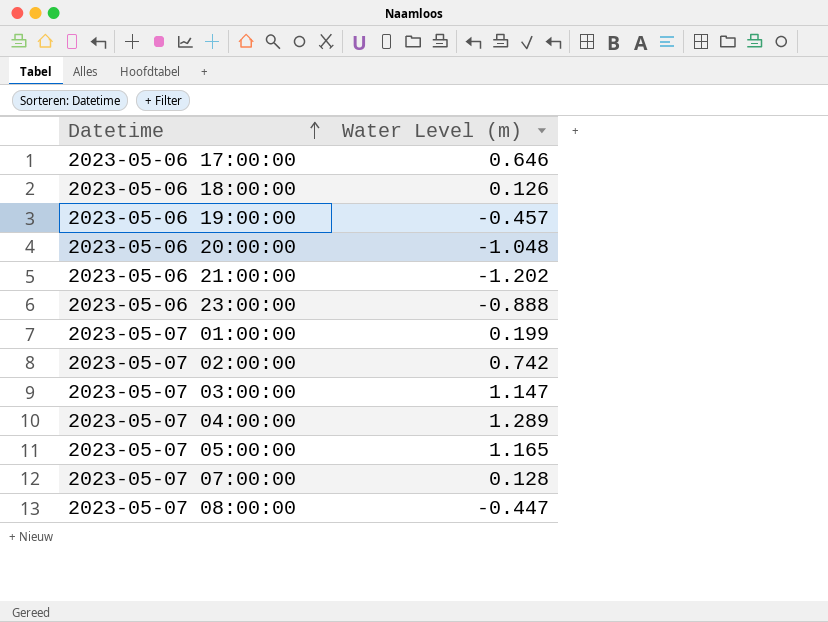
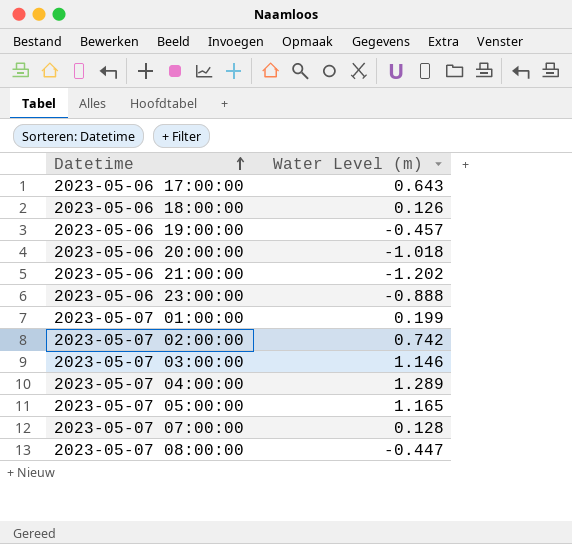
2023-05-06 17:00:00 | Water Level (m): 0.646 -> 0.643
2023-05-06 20:00:00 | Water Level (m): -1.048 -> -1.018
2023-05-07 03:00:00 | Water Level (m): 1.147 -> 1.146

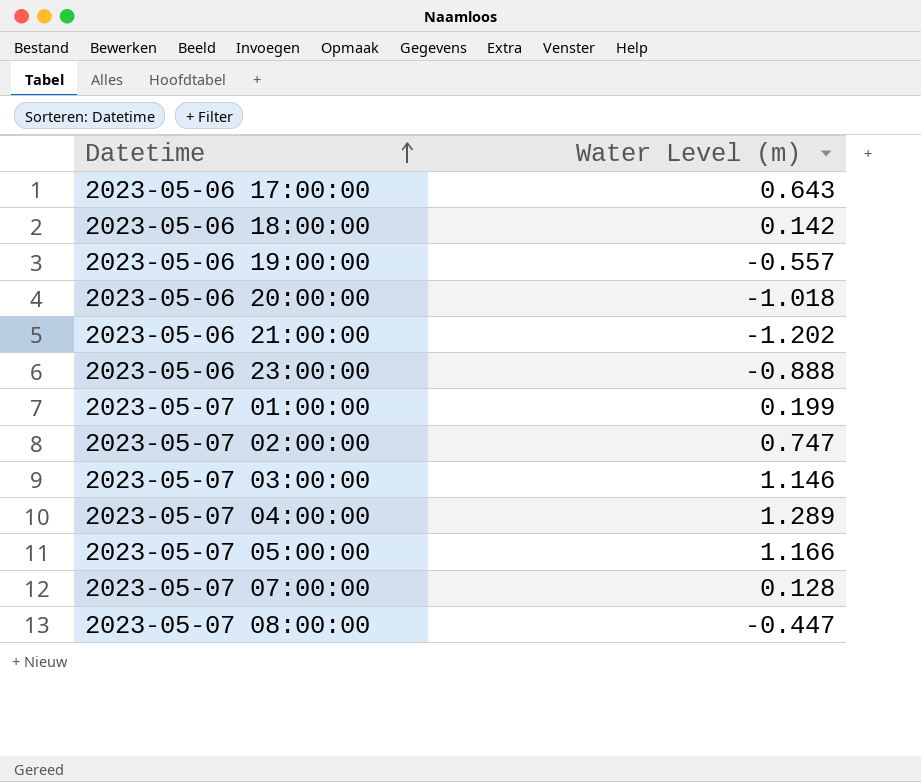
2023-05-06 18:00:00 | Water Level (m): 0.126 -> 0.142
2023-05-06 19:00:00 | Water Level (m): -0.457 -> -0.557
2023-05-07 02:00:00 | Water Level (m): 0.742 -> 0.747
2023-05-07 05:00:00 | Water Level (m): 1.165 -> 1.166

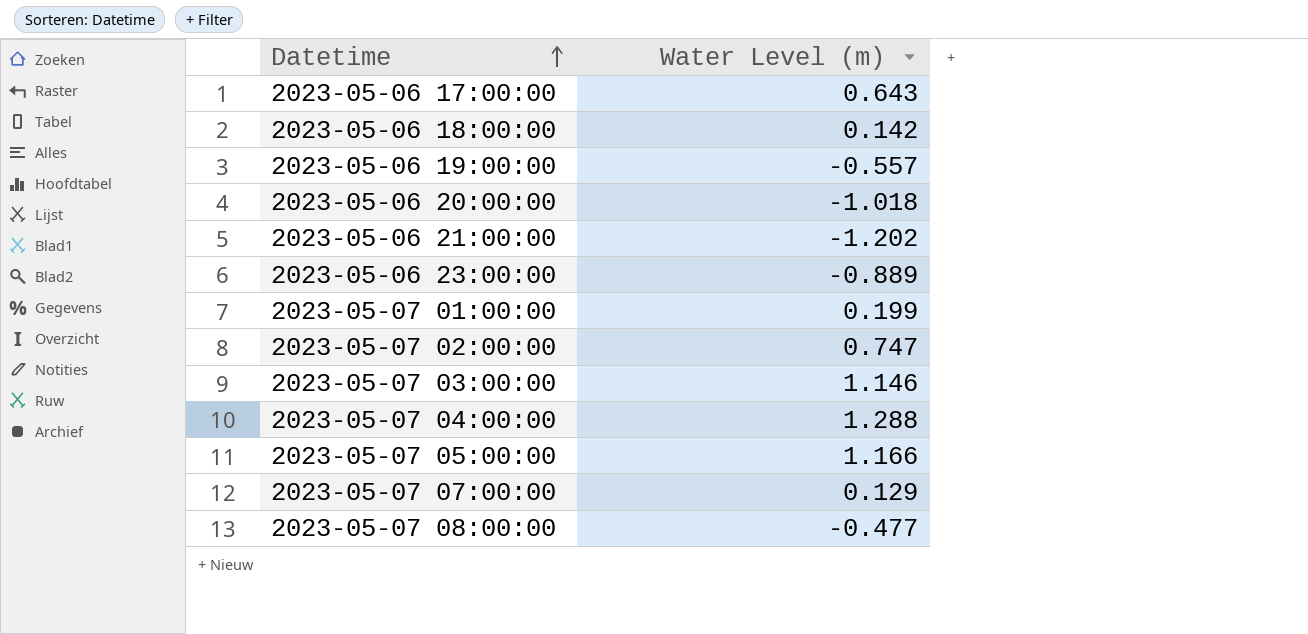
2023-05-06 23:00:00 | Water Level (m): -0.888 -> -0.889
2023-05-07 04:00:00 | Water Level (m): 1.289 -> 1.288
2023-05-07 07:00:00 | Water Level (m): 0.128 -> 0.129
2023-05-07 08:00:00 | Water Level (m): -0.447 -> -0.477

